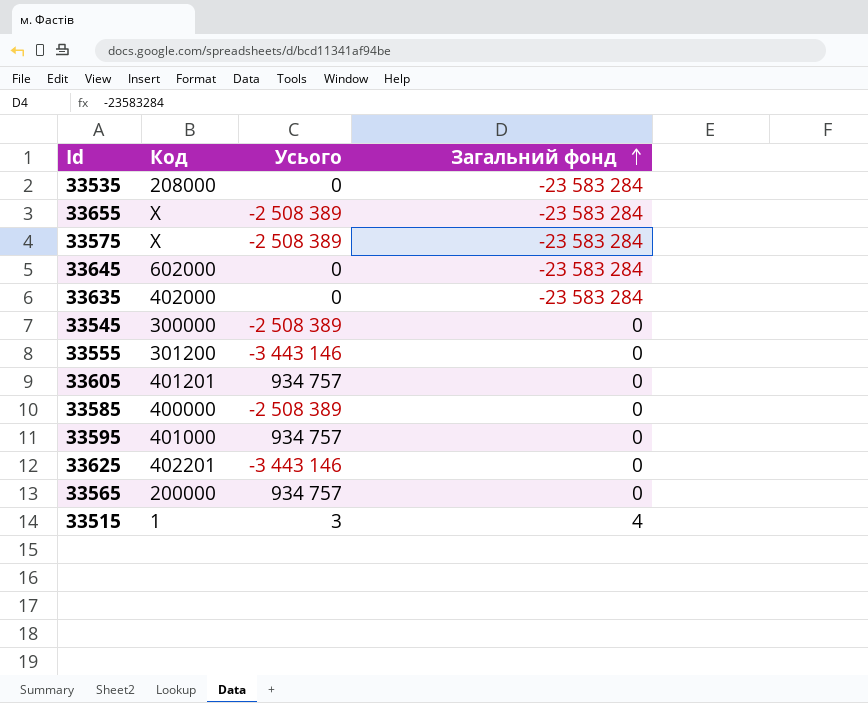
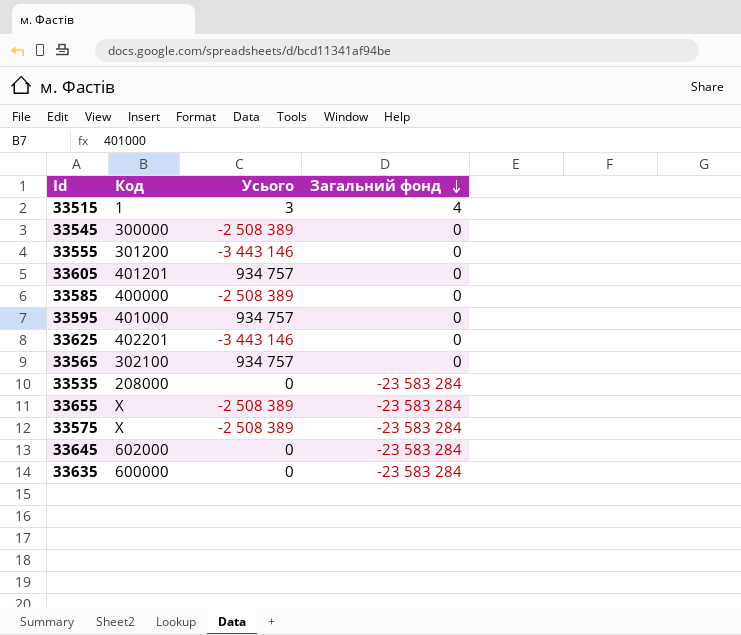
row order: Загальний фонд ascending -> Загальний фонд descending
33565 | Код: 200000 -> 302100
33635 | Код: 402000 -> 600000

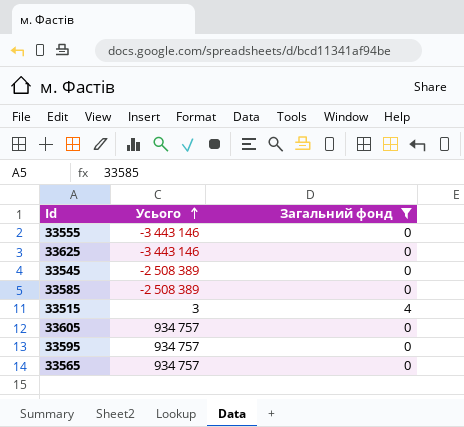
filter: none -> Загальний фонд != -23 583 284
row order: Загальний фонд descending -> Усього ascending
column Код | position: 2 -> none

